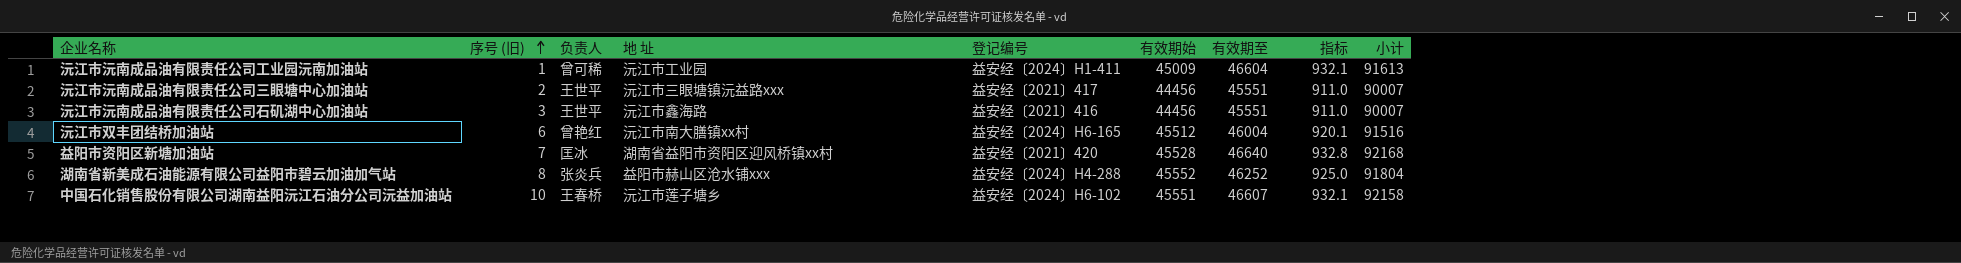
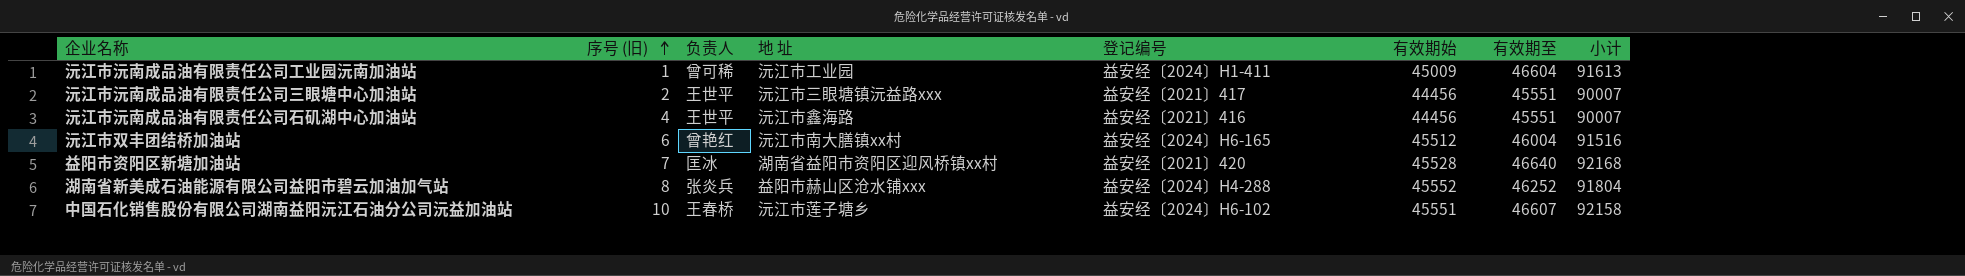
column 指标 | formula: [有效期至] * 0.02 -> none
沅江市沅南成品油有限责任公司石矶湖中心加油站 | 序号 (旧): 3 -> 4

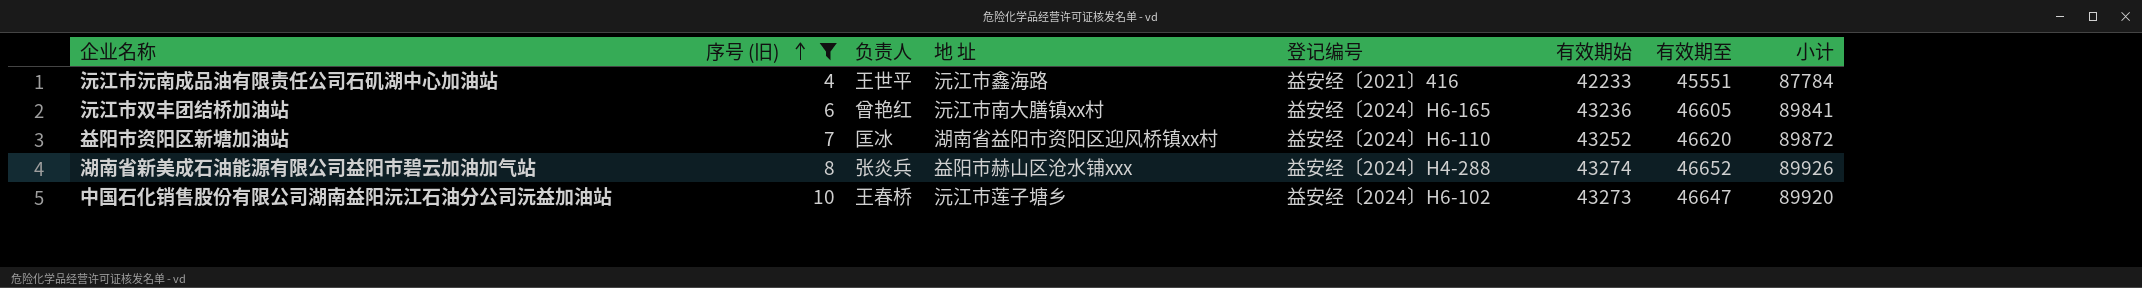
filter: none -> 序号 (旧) >= 4
沅江市沅南成品油有限责任公司石矶湖中心加油站 | 有效期始: 44456 -> 42233
沅江市沅南成品油有限责任公司石矶湖中心加油站 | 小计: 90007 -> 87784
沅江市双丰团结桥加油站 | 有效期始: 45512 -> 43236
沅江市双丰团结桥加油站 | 有效期至: 46004 -> 46605
沅江市双丰团结桥加油站 | 小计: 91516 -> 89841
益阳市资阳区新塘加油站 | 登记编号: 益安经〔2021〕420 -> 益安经〔2024〕H6-110
益阳市资阳区新塘加油站 | 有效期始: 45528 -> 43252
益阳市资阳区新塘加油站 | 有效期至: 46640 -> 46620
益阳市资阳区新塘加油站 | 小计: 92168 -> 89872
湖南省新美成石油能源有限公司益阳市碧云加油加气站 | 有效期始: 45552 -> 43274
湖南省新美成石油能源有限公司益阳市碧云加油加气站 | 有效期至: 46252 -> 46652
湖南省新美成石油能源有限公司益阳市碧云加油加气站 | 小计: 91804 -> 89926
中国石化销售股份有限公司湖南益阳沅江石油分公司沅益加油站 | 有效期始: 45551 -> 43273
中国石化销售股份有限公司湖南益阳沅江石油分公司沅益加油站 | 有效期至: 46607 -> 46647
中国石化销售股份有限公司湖南益阳沅江石油分公司沅益加油站 | 小计: 92158 -> 89920

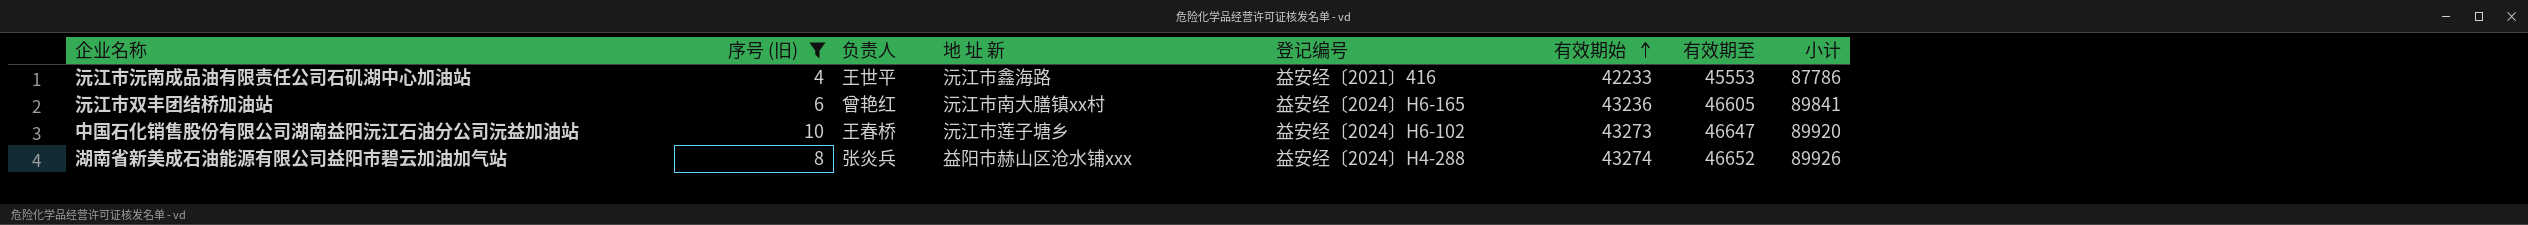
row order: 序号 (旧) ascending -> 有效期始 ascending
column name: 地 址 -> 地 址 新
row 益阳市资阳区新塘加油站: 7 | 匡冰 | 湖南省益阳市资阳区迎风桥镇xx村 | 益安经〔2024〕H6-110 | 43252 | 46620 | 89872 -> none
沅江市沅南成品油有限责任公司石矶湖中心加油站 | 有效期至: 45551 -> 45553
沅江市沅南成品油有限责任公司石矶湖中心加油站 | 小计: 87784 -> 87786

